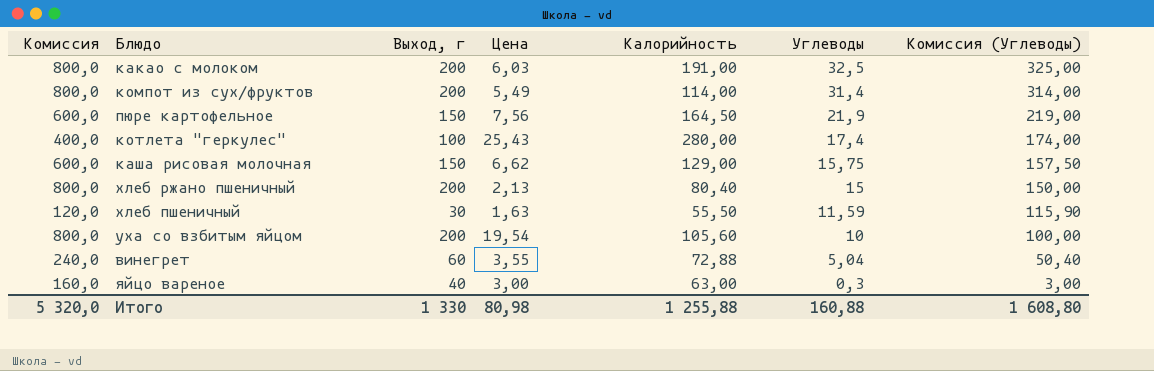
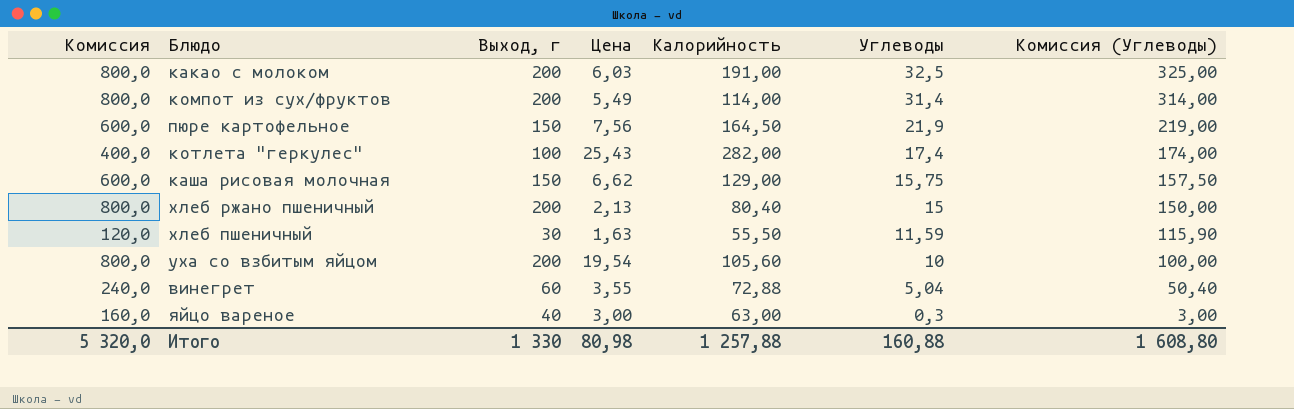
котлета "геркулес" | Калорийность: 280,00 -> 282,00
Итого | Калорийность: 1 255,88 -> 1 257,88

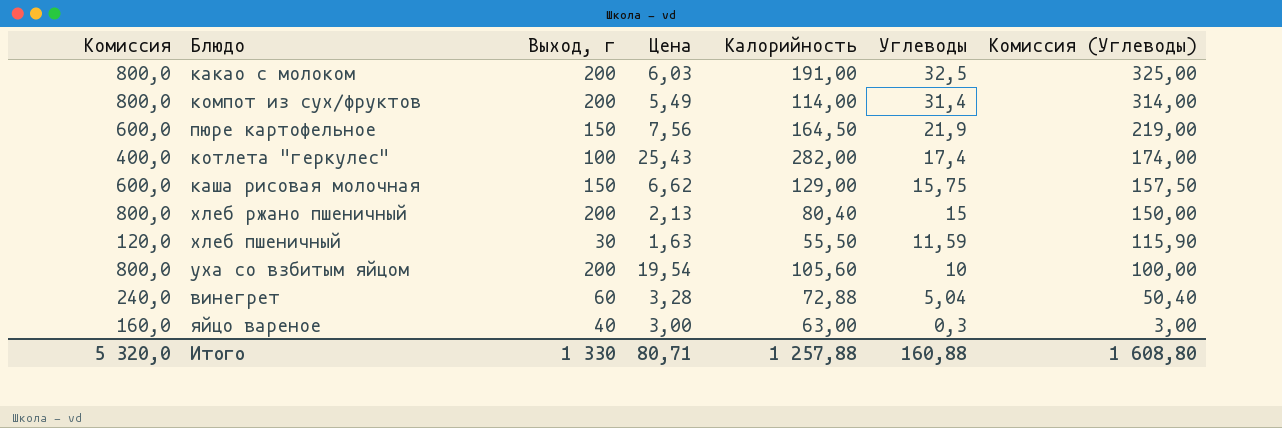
винегрет | Цена: 3,55 -> 3,28
Итого | Цена: 80,98 -> 80,71

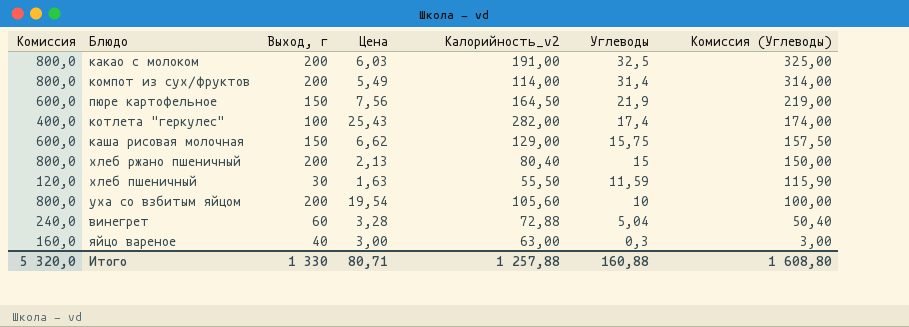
column name: Калорийность -> Калорийность_v2

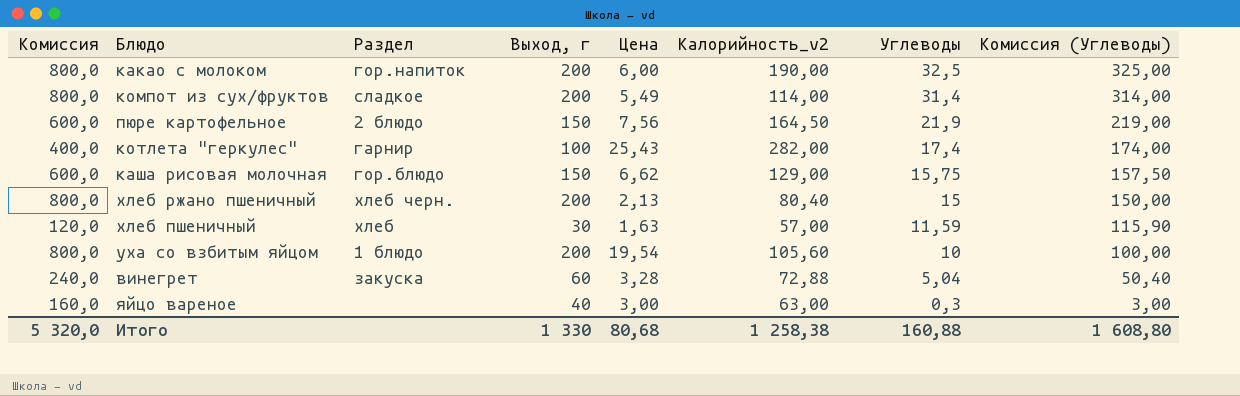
column Раздел | position: none -> 3
какао с молоком | Цена: 6,03 -> 6,00
какао с молоком | Калорийность_v2: 191,00 -> 190,00
хлеб пшеничный | Калорийность_v2: 55,50 -> 57,00
Итого | Цена: 80,71 -> 80,68
Итого | Калорийность_v2: 1 257,88 -> 1 258,38

